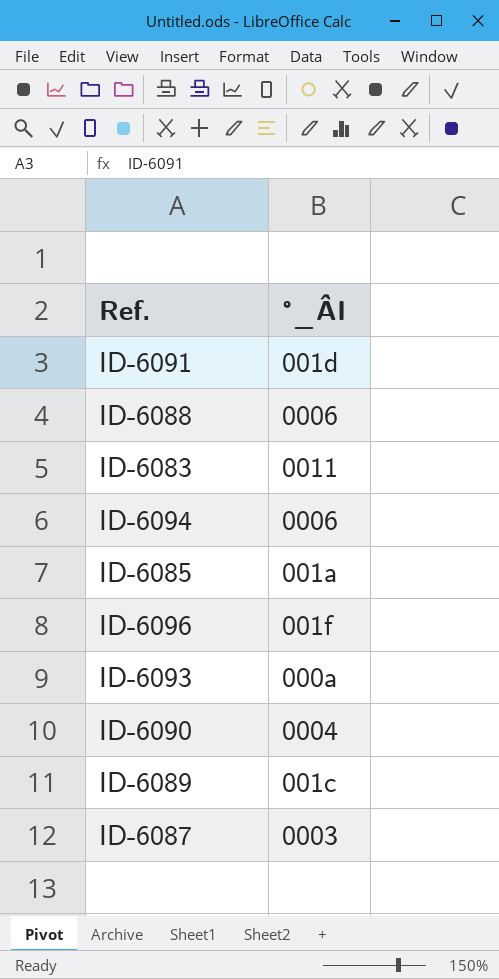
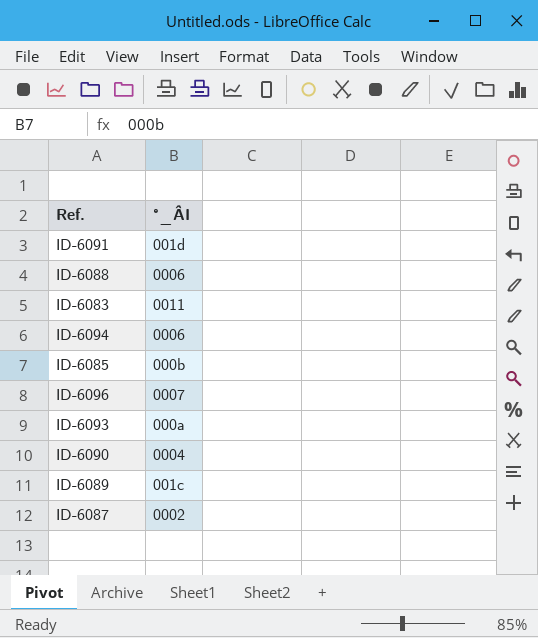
ID-6085 | °_ÂI: 001a -> 000b
ID-6096 | °_ÂI: 001f -> 0007
ID-6087 | °_ÂI: 0003 -> 0002

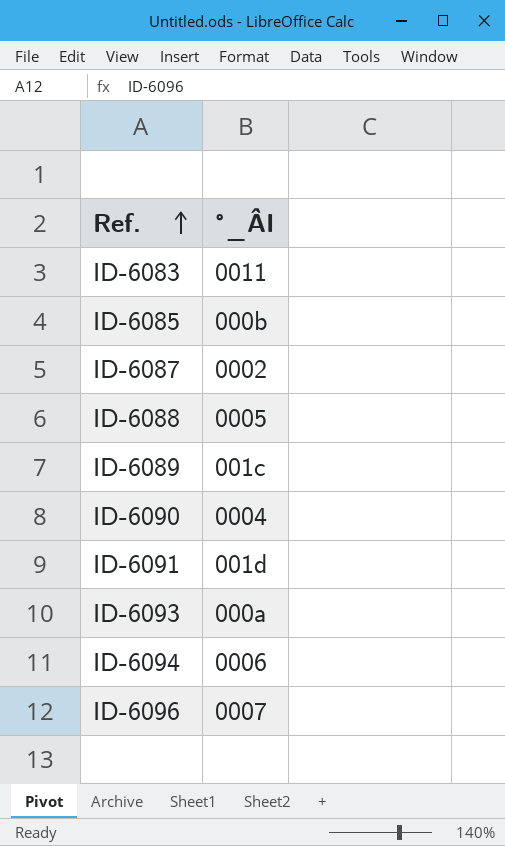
row order: none -> Ref. ascending
ID-6088 | °_ÂI: 0006 -> 0005

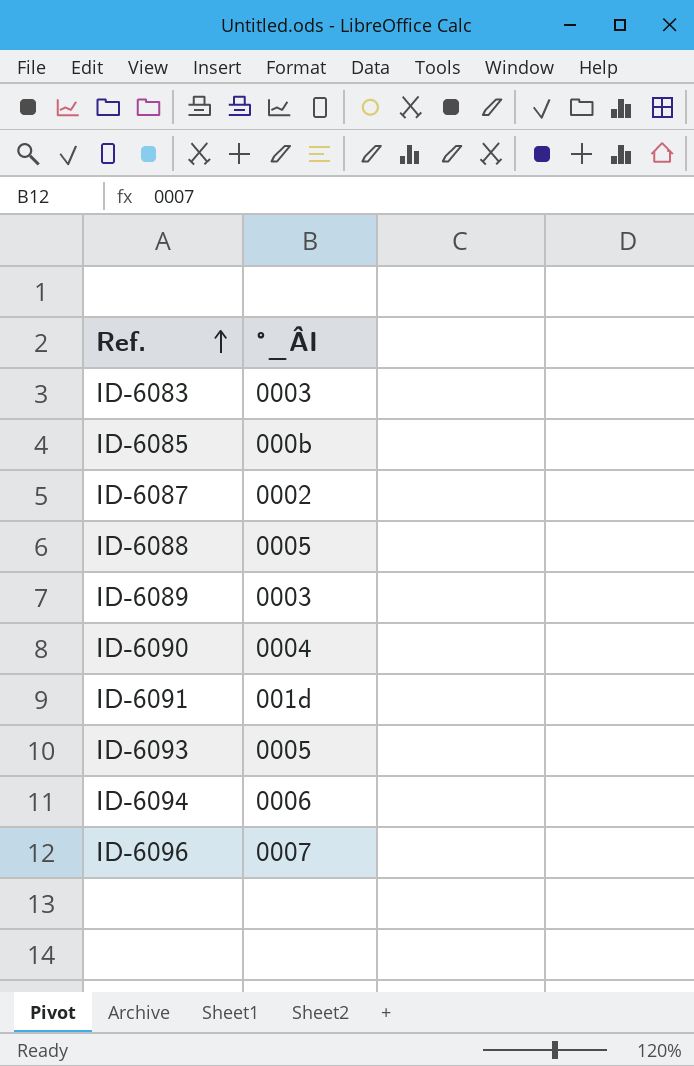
ID-6083 | °_ÂI: 0011 -> 0003
ID-6089 | °_ÂI: 001c -> 0003
ID-6093 | °_ÂI: 000a -> 0005

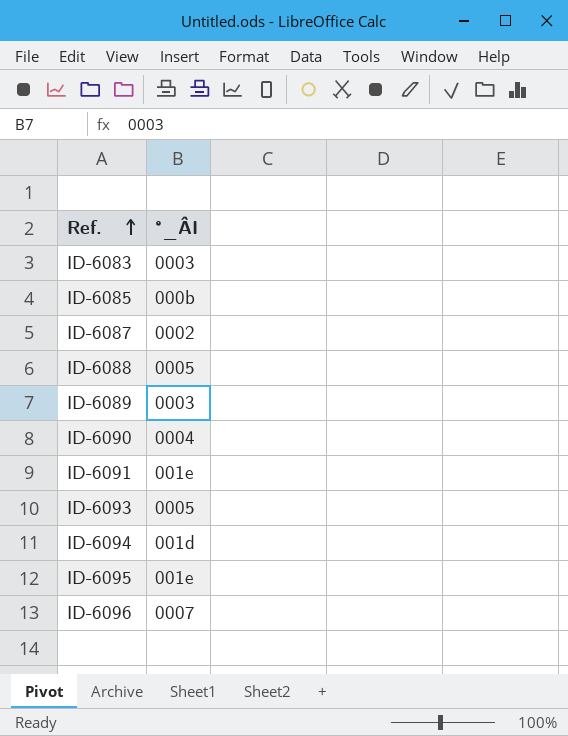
ID-6091 | °_ÂI: 001d -> 001e
ID-6094 | °_ÂI: 0006 -> 001d
row ID-6095: none -> 001e

